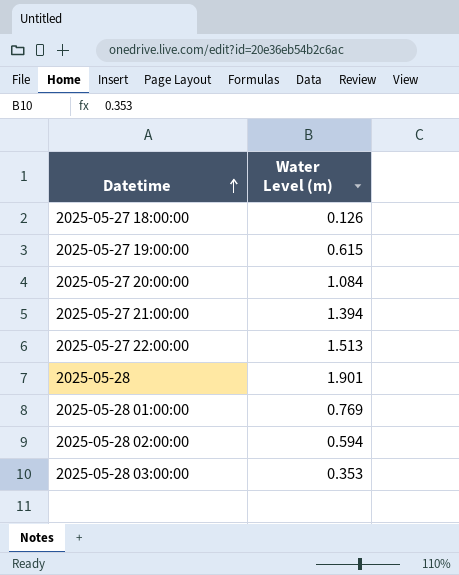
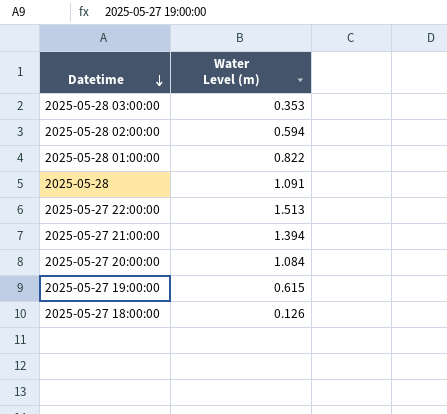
row order: Datetime ascending -> Datetime descending
2025-05-28 01:00:00 | Water Level (m): 0.769 -> 0.822
2025-05-28 | Water Level (m): 1.901 -> 1.091

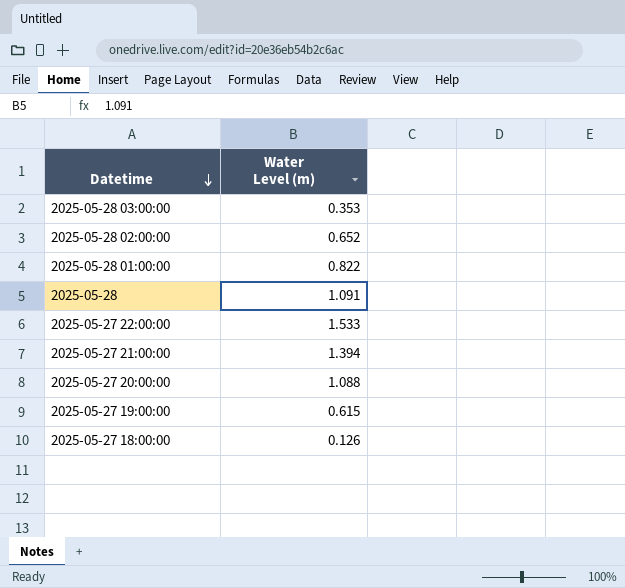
2025-05-28 02:00:00 | Water Level (m): 0.594 -> 0.652
2025-05-27 22:00:00 | Water Level (m): 1.513 -> 1.533
2025-05-27 20:00:00 | Water Level (m): 1.084 -> 1.088

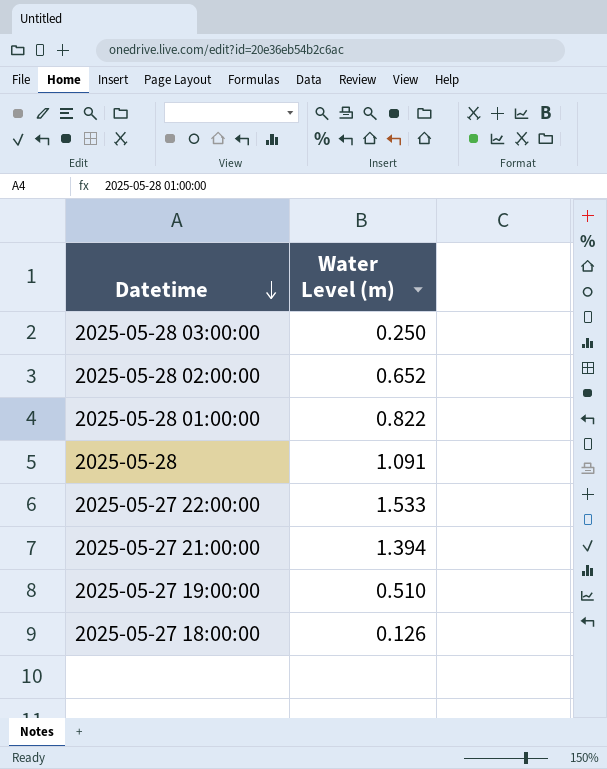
row 2025-05-27 20:00:00: 1.088 -> none
2025-05-28 03:00:00 | Water Level (m): 0.353 -> 0.250
2025-05-27 19:00:00 | Water Level (m): 0.615 -> 0.510

